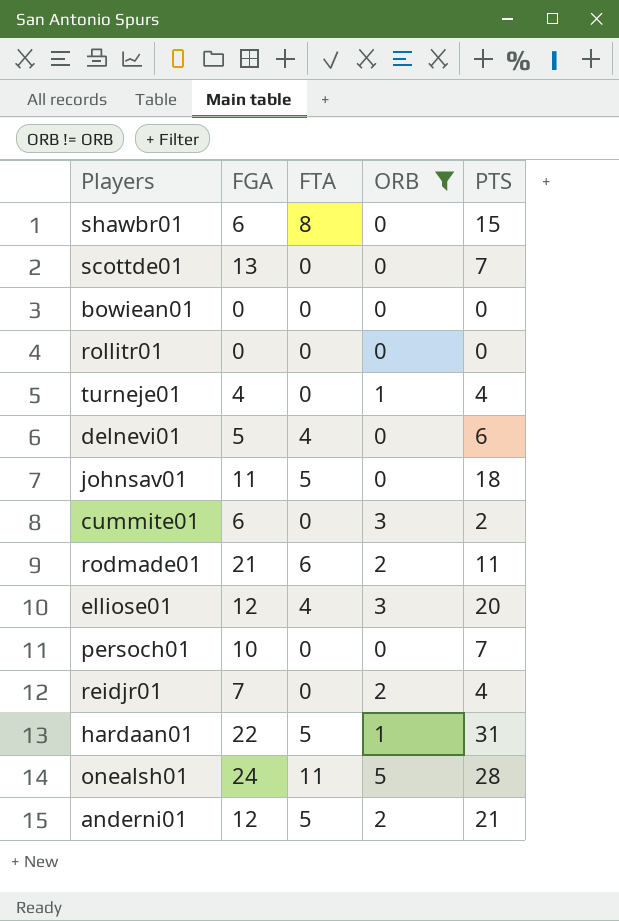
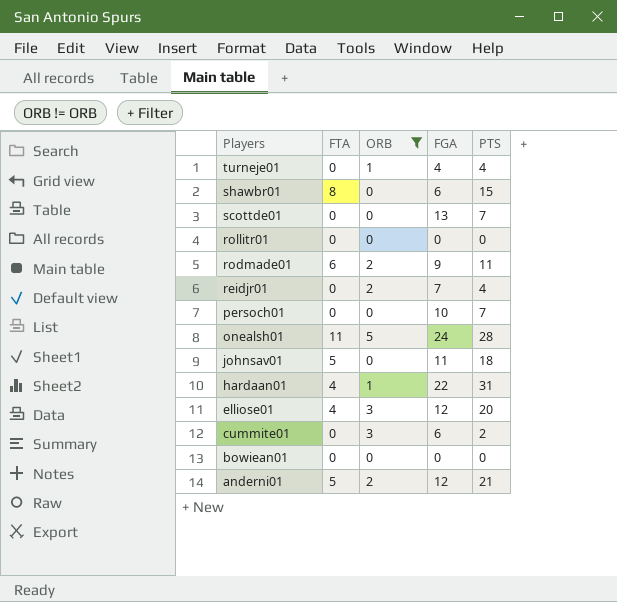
row order: none -> Players descending
column FGA | position: 2 -> 4
row delnevi01: 5 | 4 | 0 | 6 -> none
rodmade01 | FGA: 21 -> 9
hardaan01 | FTA: 5 -> 4

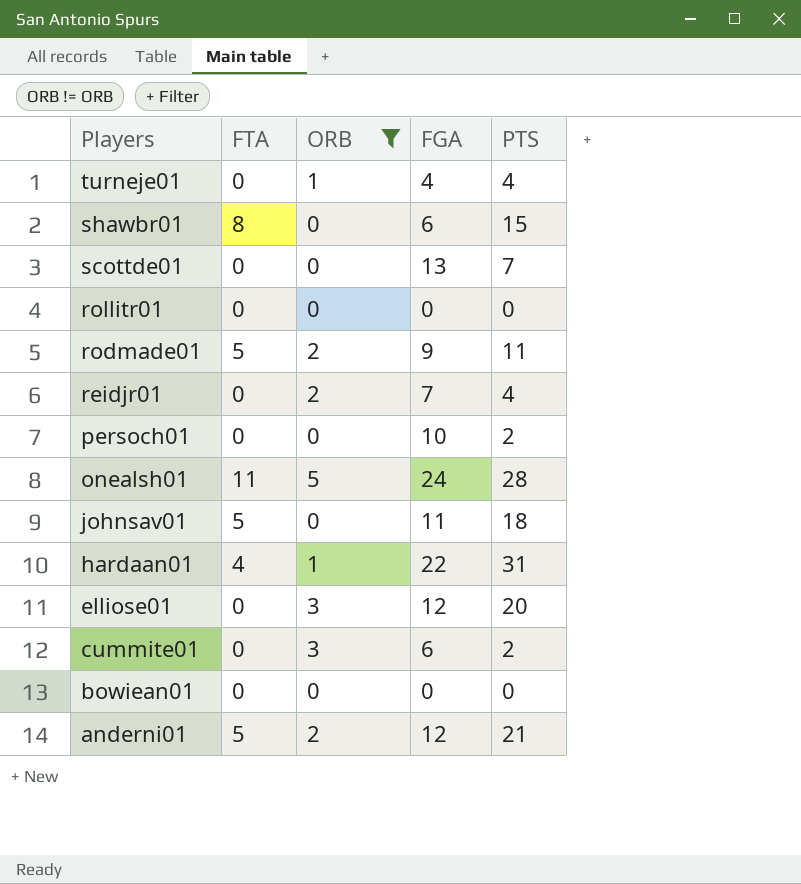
rodmade01 | FTA: 6 -> 5
persoch01 | PTS: 7 -> 2
elliose01 | FTA: 4 -> 0

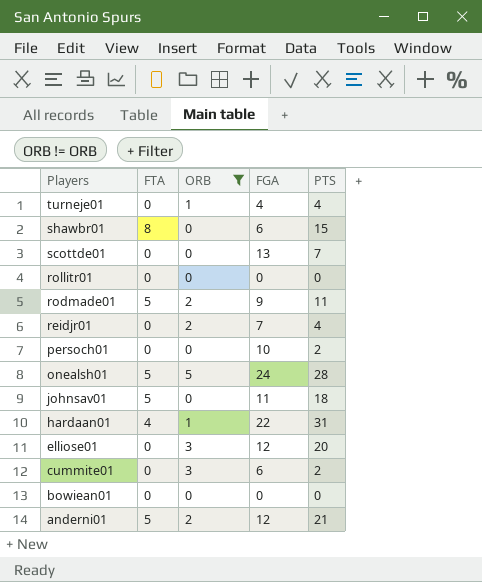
onealsh01 | FTA: 11 -> 5

